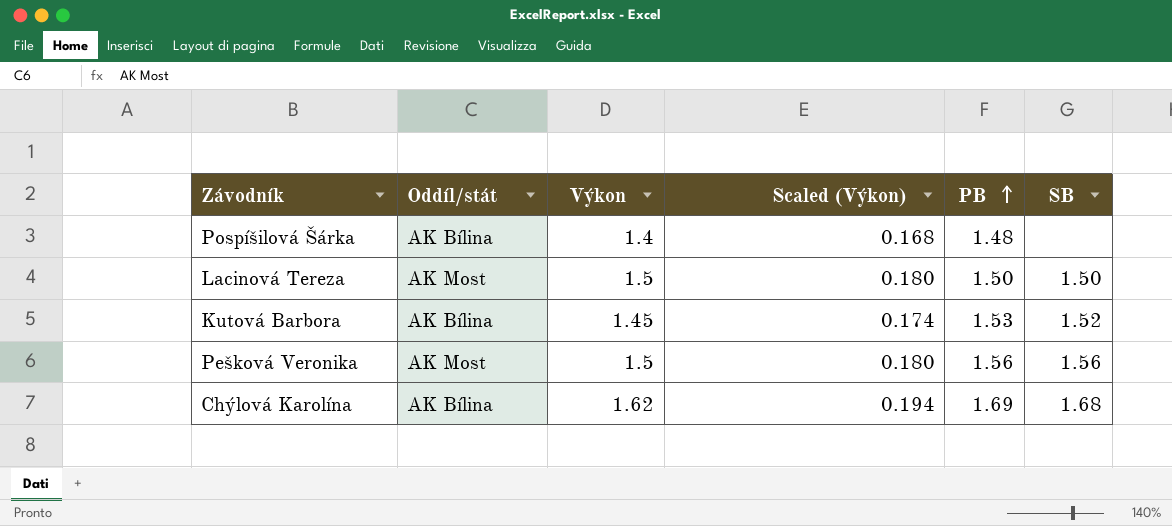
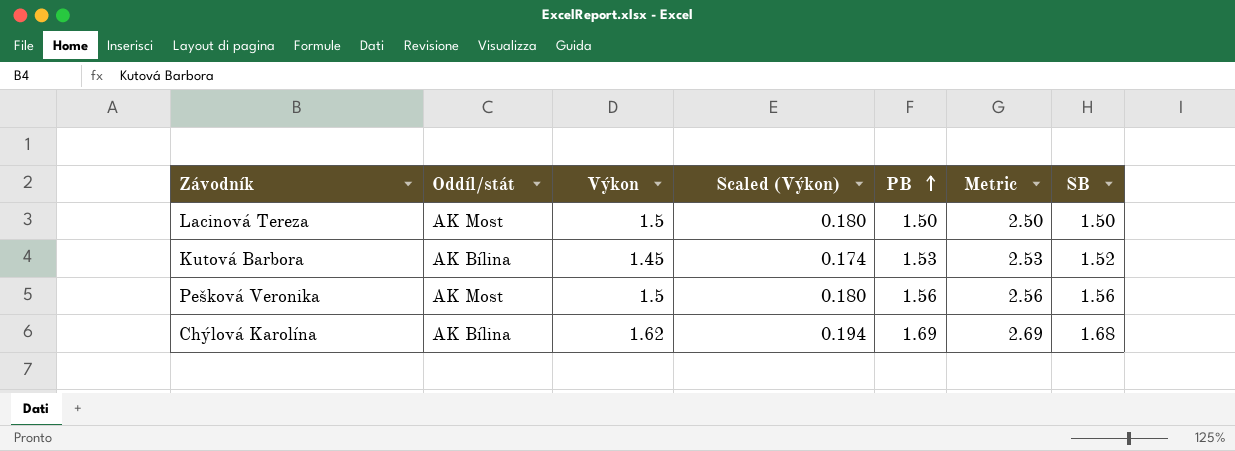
column Metric | formula: none -> [PB] + 1
row Pospíšilová Šárka: AK Bílina | 1.4 | 0.168 | 1.48 | none -> none

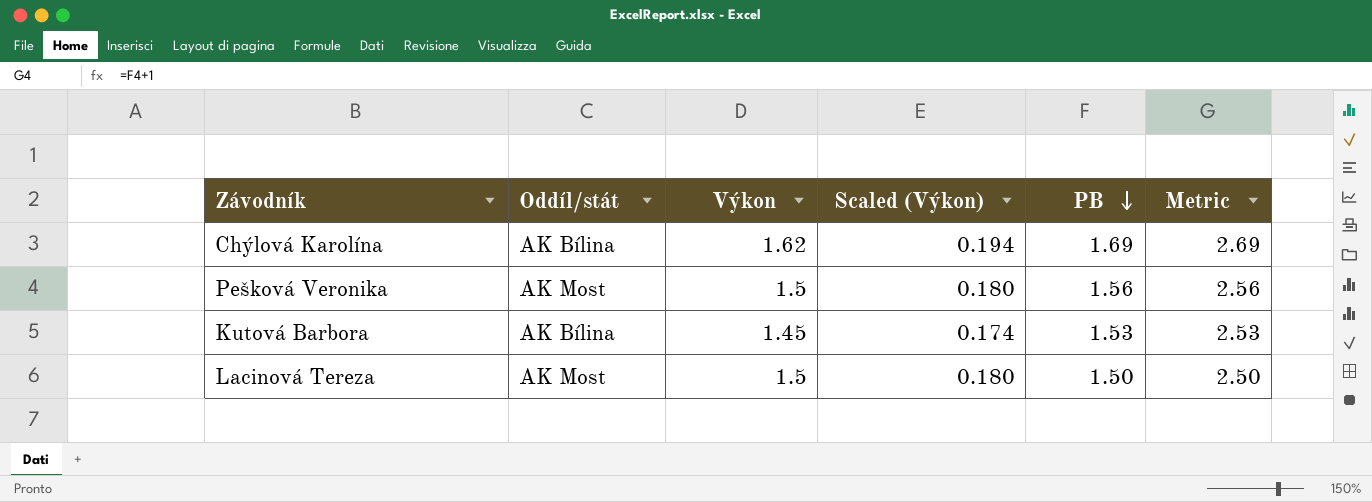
row order: PB ascending -> PB descending
column SB | position: 7 -> none

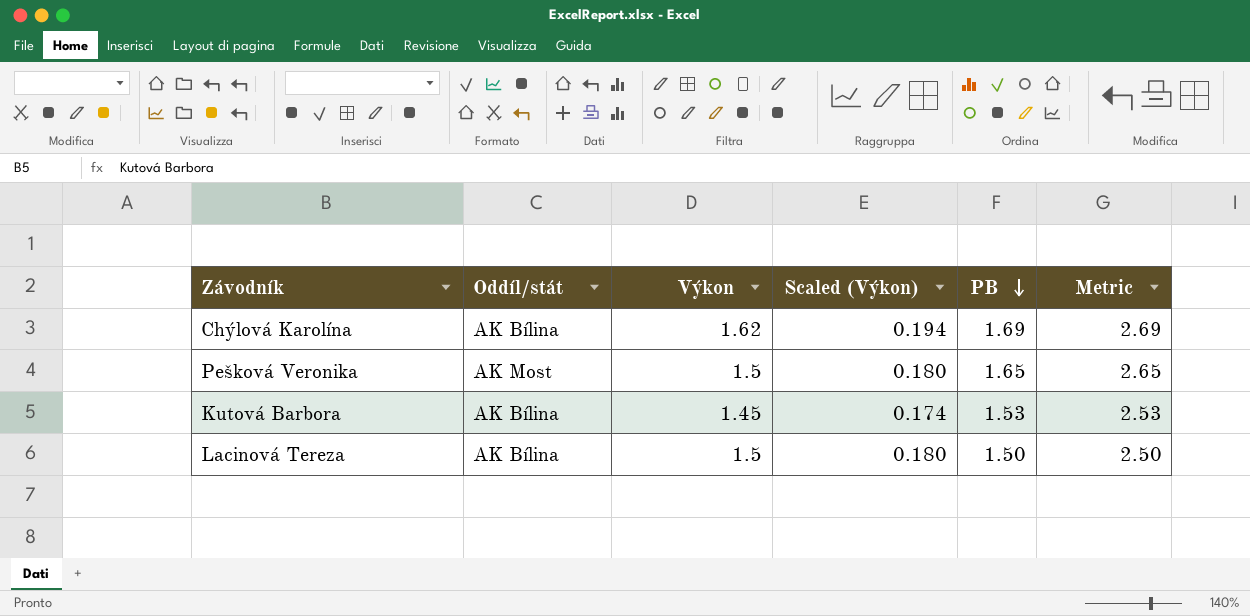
Pešková Veronika | PB: 1.56 -> 1.65
Pešková Veronika | Metric: 2.56 -> 2.65
Lacinová Tereza | Oddíl/stát: AK Most -> AK Bílina

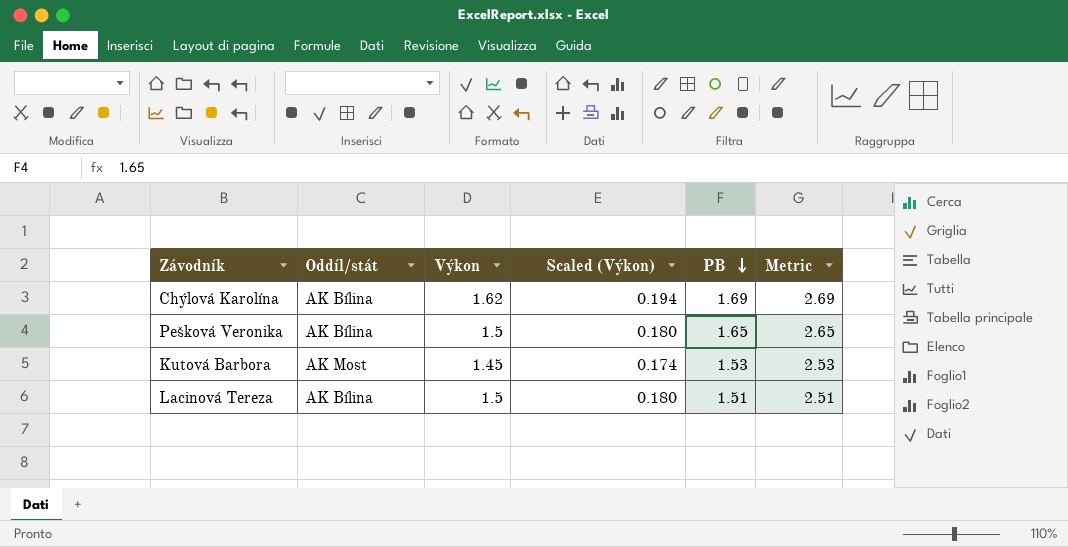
Pešková Veronika | Oddíl/stát: AK Most -> AK Bílina
Kutová Barbora | Oddíl/stát: AK Bílina -> AK Most
Lacinová Tereza | PB: 1.50 -> 1.51
Lacinová Tereza | Metric: 2.50 -> 2.51

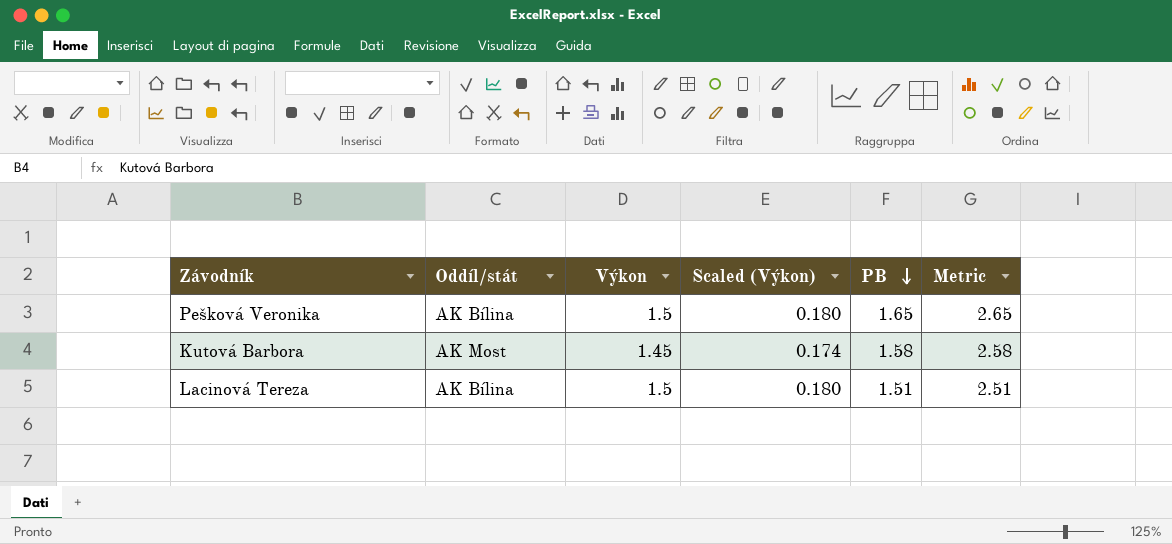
row Chýlová Karolína: AK Bílina | 1.62 | 0.194 | 1.69 | 2.69 -> none
Kutová Barbora | PB: 1.53 -> 1.58
Kutová Barbora | Metric: 2.53 -> 2.58

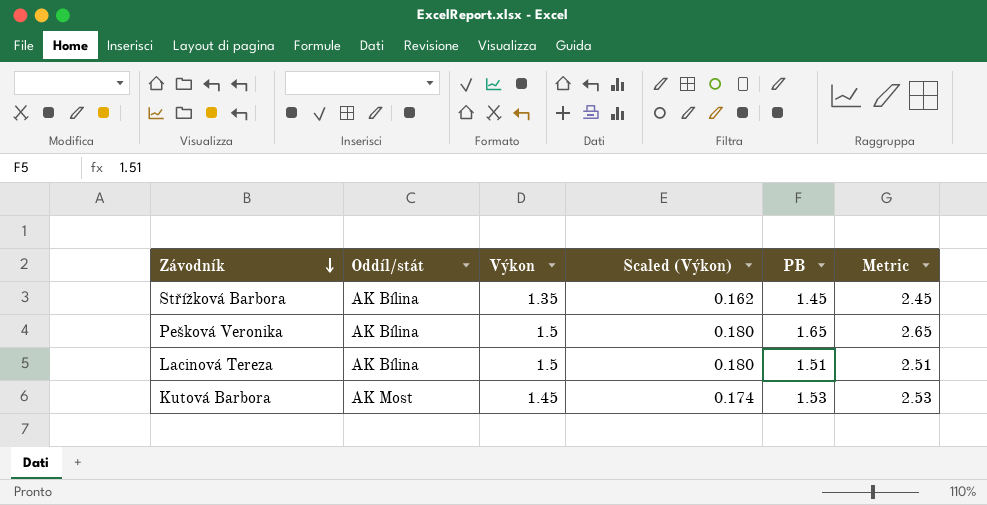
row order: PB descending -> Závodník descending
row Střížková Barbora: none -> AK Bílina | 1.35 | 0.162 | 1.45 | 2.45
Kutová Barbora | PB: 1.58 -> 1.53
Kutová Barbora | Metric: 2.58 -> 2.53

